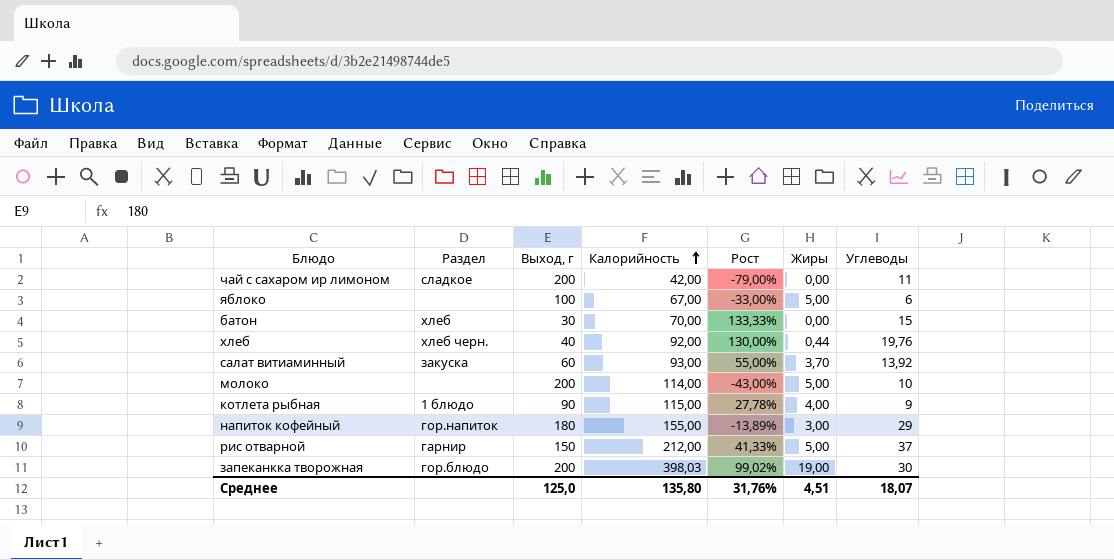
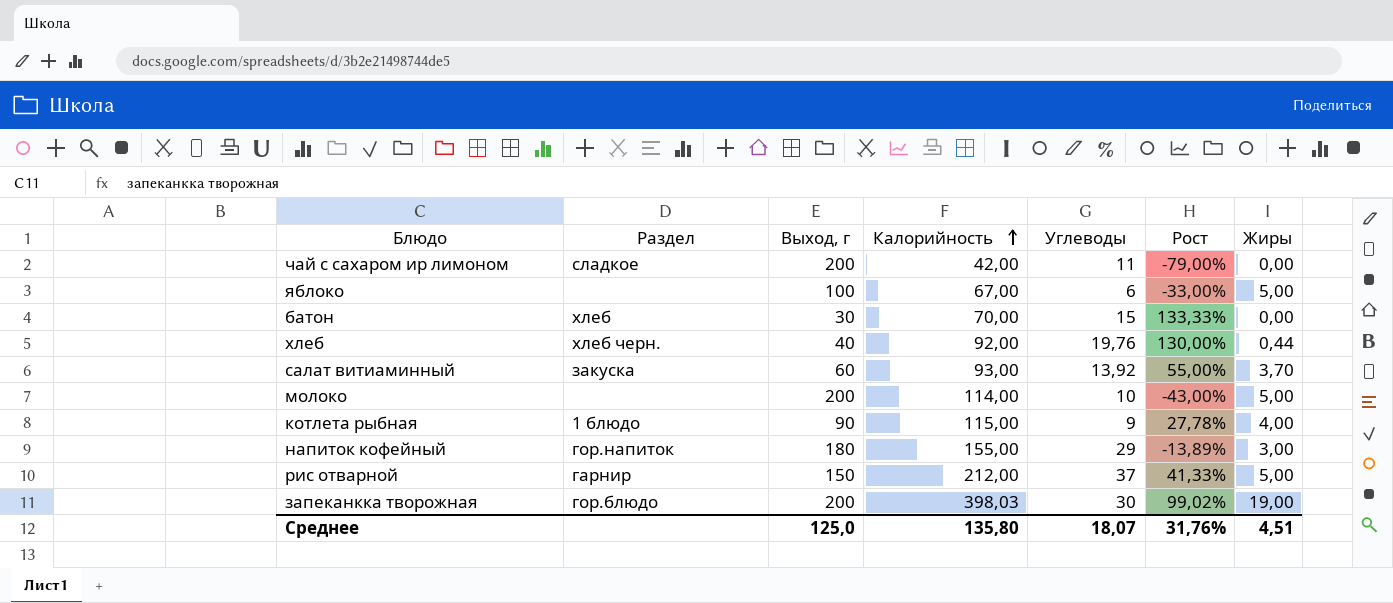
column Углеводы | position: 7 -> 5

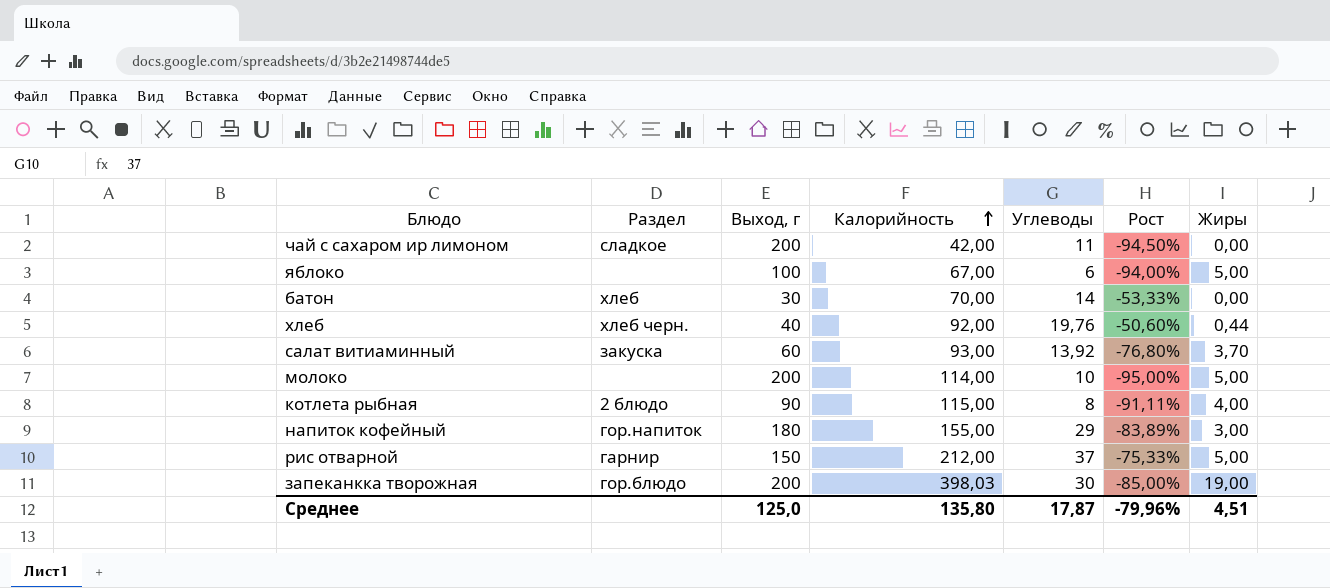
column Рост | formula: ([Калорийность] - [Выход, г]) / [Выход, г] -> ([Углеводы] - [Выход, г]) / [Выход, г]
батон | Углеводы: 15 -> 14
котлета рыбная | Раздел: 1 блюдо -> 2 блюдо
котлета рыбная | Углеводы: 9 -> 8
Среднее | Углеводы: 18,07 -> 17,87
Среднее | Рост: 31,76% -> -79,96%

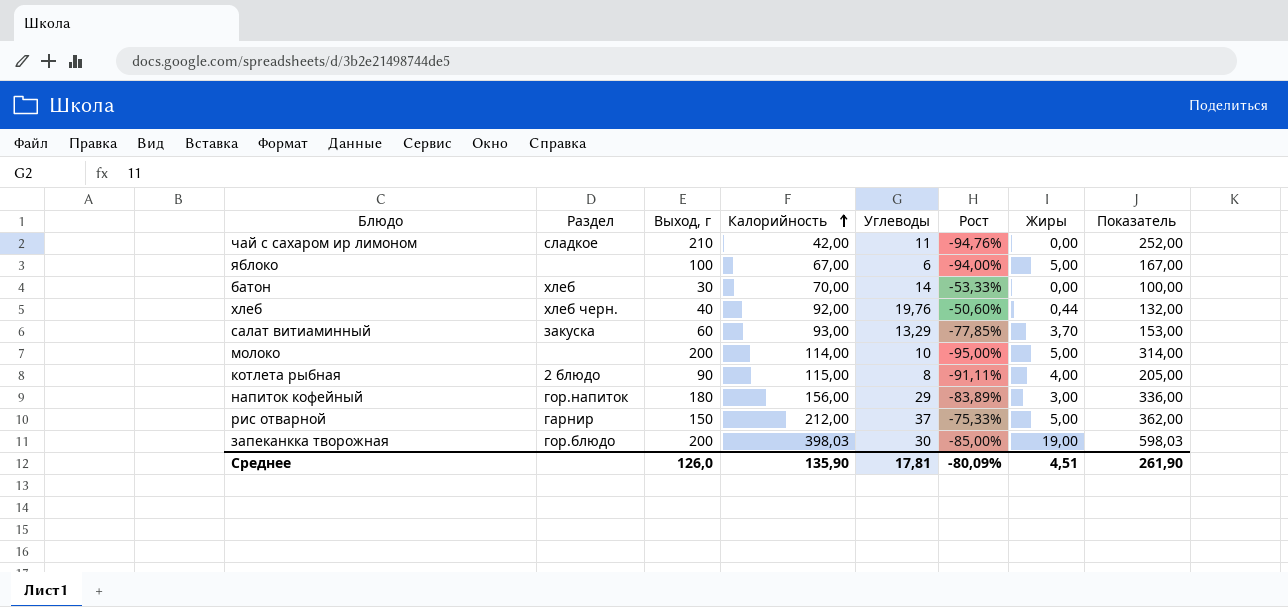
column Показатель | formula: none -> [Выход, г] + [Калорийность]
чай с сахаром ир лимоном | Выход, г: 200 -> 210
чай с сахаром ир лимоном | Рост: -94,50% -> -94,76%
салат витиаминный | Углеводы: 13,92 -> 13,29
салат витиаминный | Рост: -76,80% -> -77,85%
напиток кофейный | Калорийность: 155,00 -> 156,00
Среднее | Выход, г: 125,0 -> 126,0
Среднее | Калорийность: 135,80 -> 135,90
Среднее | Углеводы: 17,87 -> 17,81
Среднее | Рост: -79,96% -> -80,09%

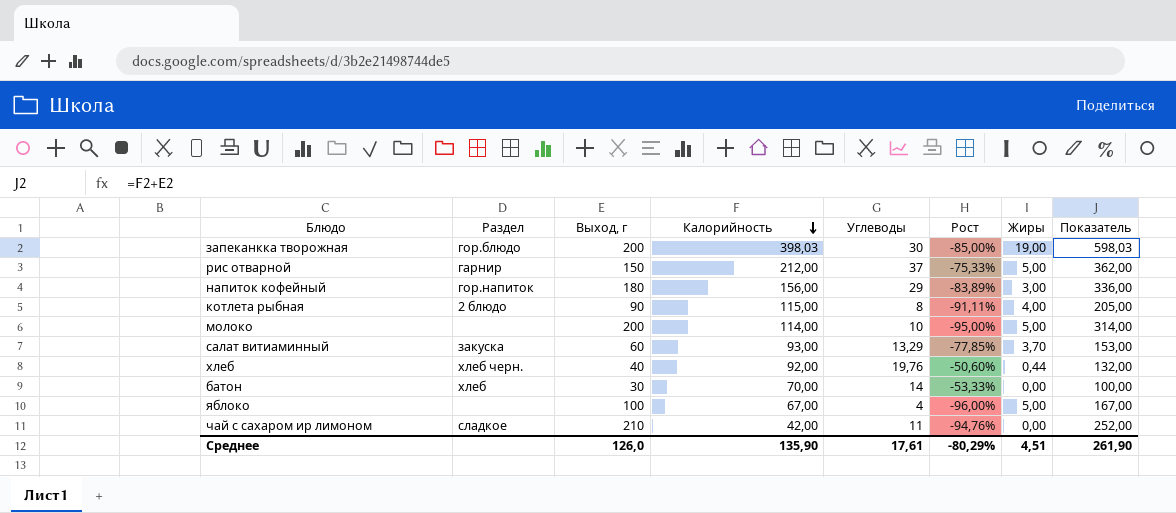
row order: Калорийность ascending -> Калорийность descending
яблоко | Углеводы: 6 -> 4
яблоко | Рост: -94,00% -> -96,00%
Среднее | Углеводы: 17,81 -> 17,61
Среднее | Рост: -80,09% -> -80,29%

